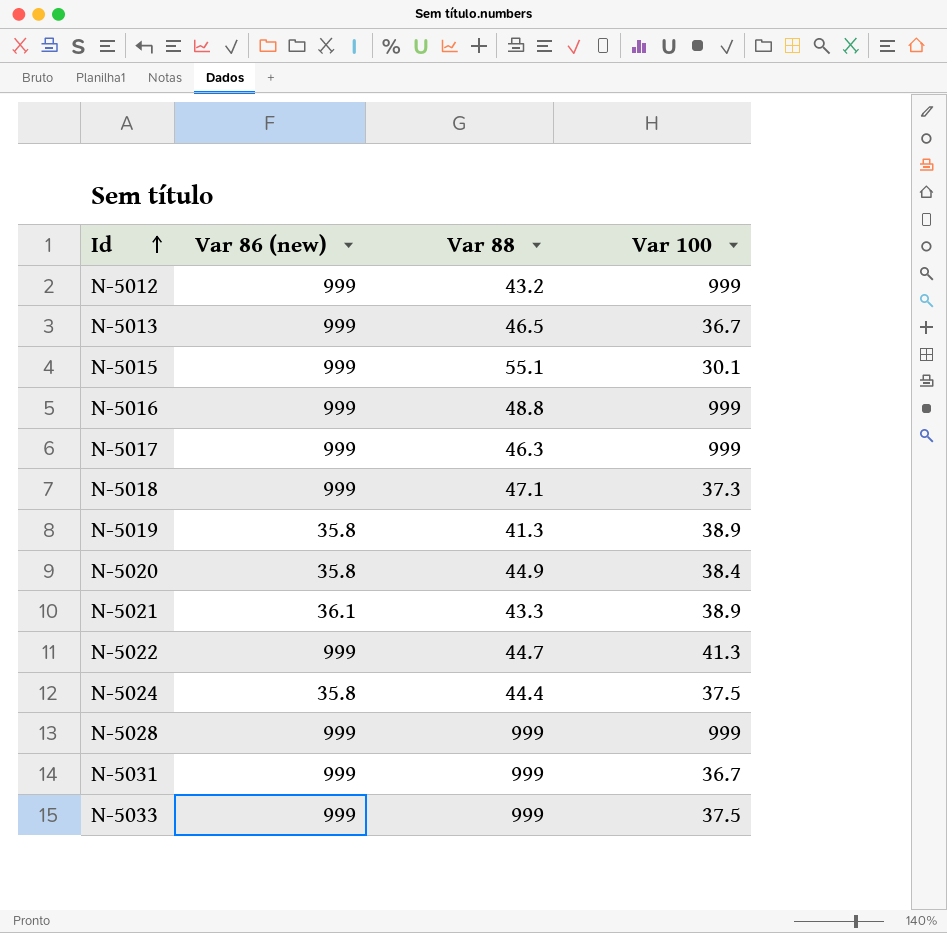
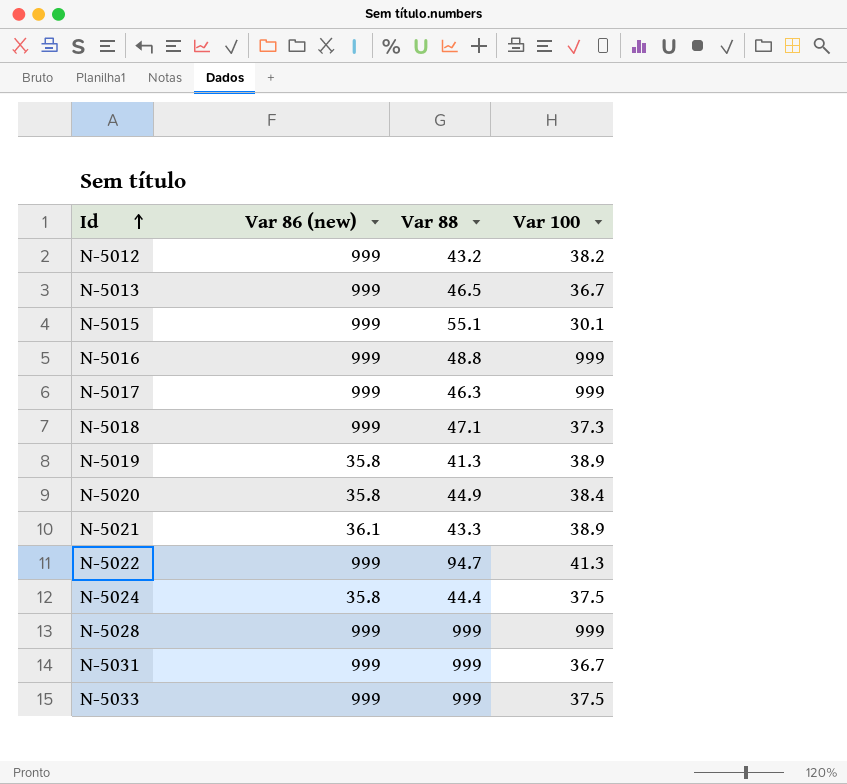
N-5012 | Var 100: 999 -> 38.2
N-5022 | Var 88: 44.7 -> 94.7

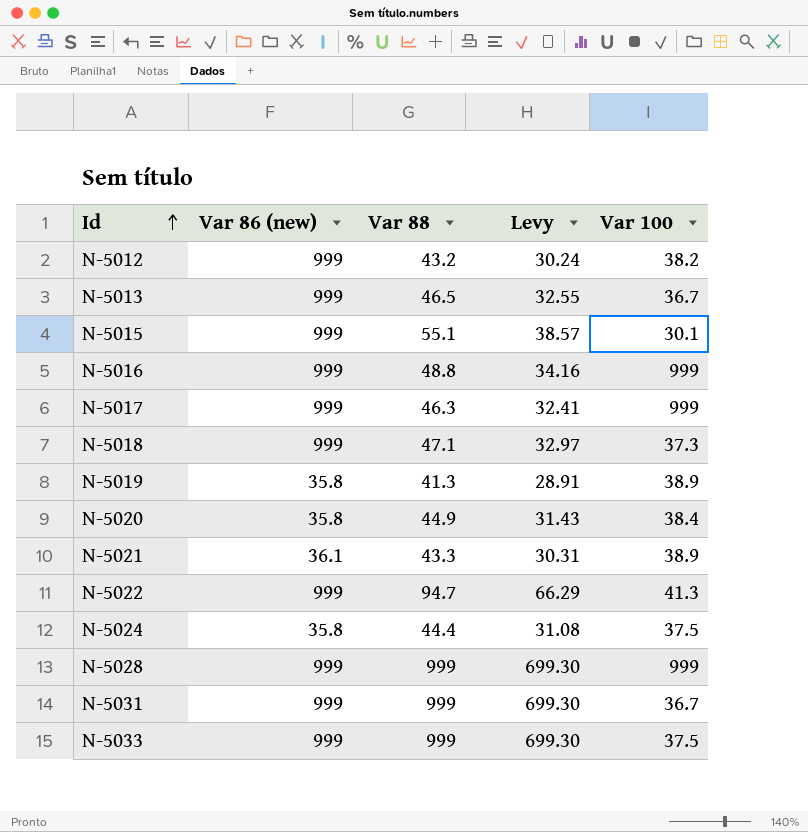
column Levy | formula: none -> [Var 88] * 0.7

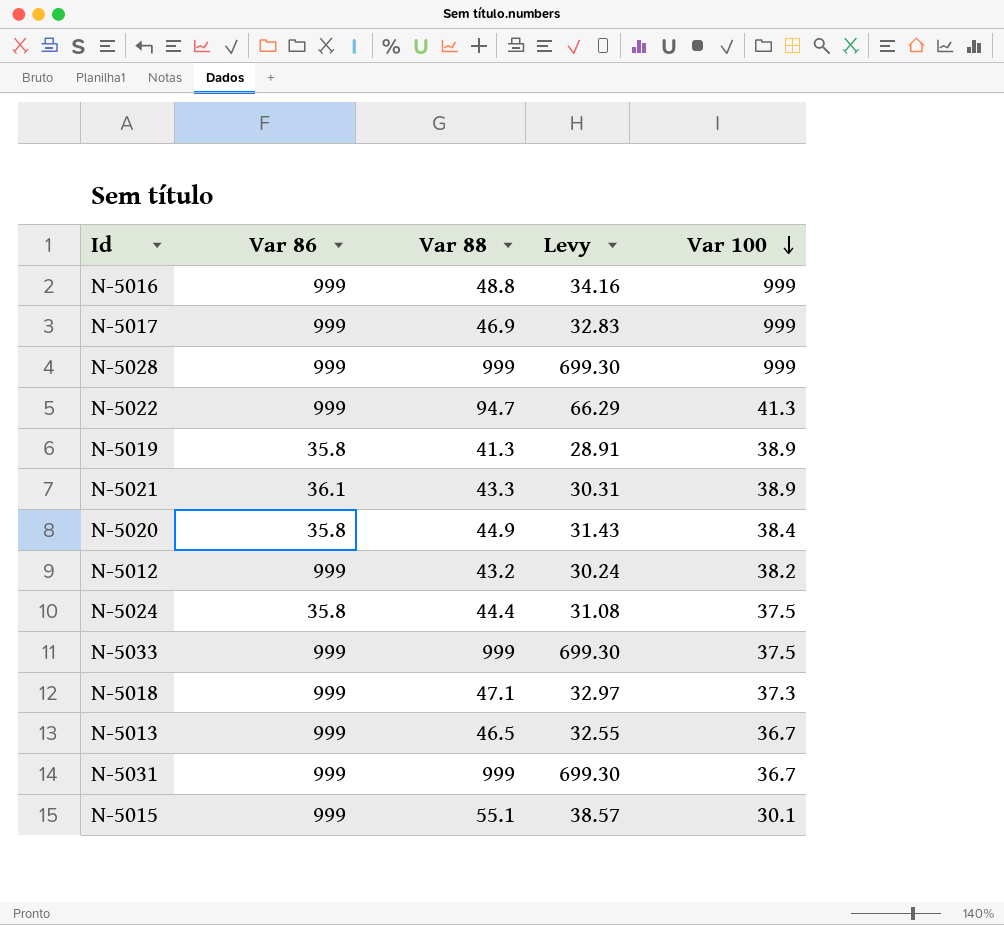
row order: Id ascending -> Var 100 descending
column name: Var 86 (new) -> Var 86
N-5017 | Var 88: 46.3 -> 46.9
N-5017 | Levy: 32.41 -> 32.83

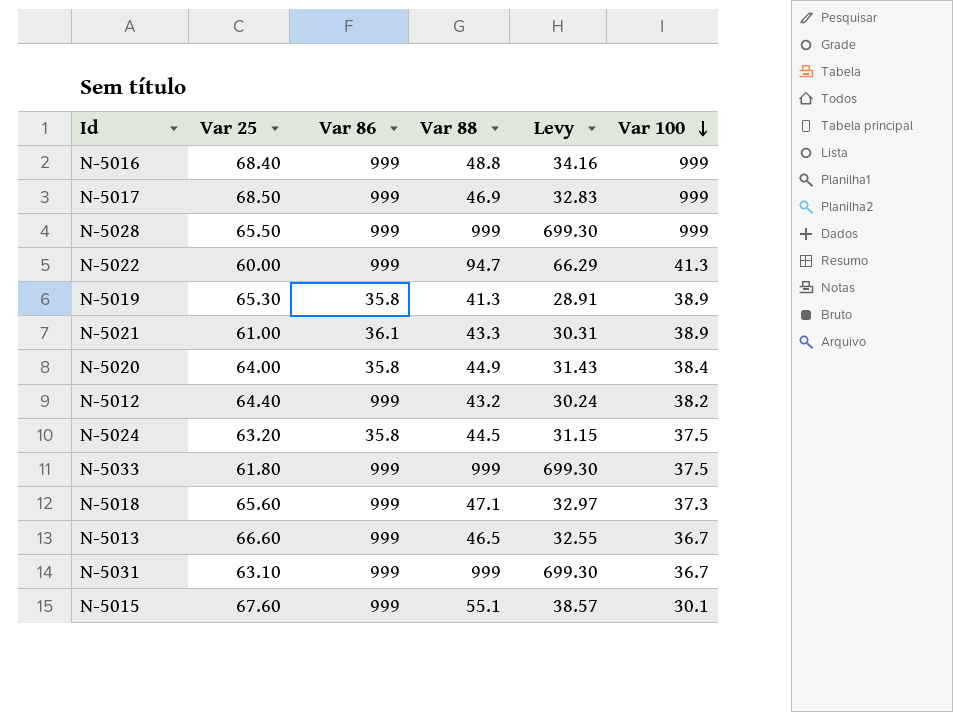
column Var 25 | position: none -> 2
N-5024 | Var 88: 44.4 -> 44.5
N-5024 | Levy: 31.08 -> 31.15

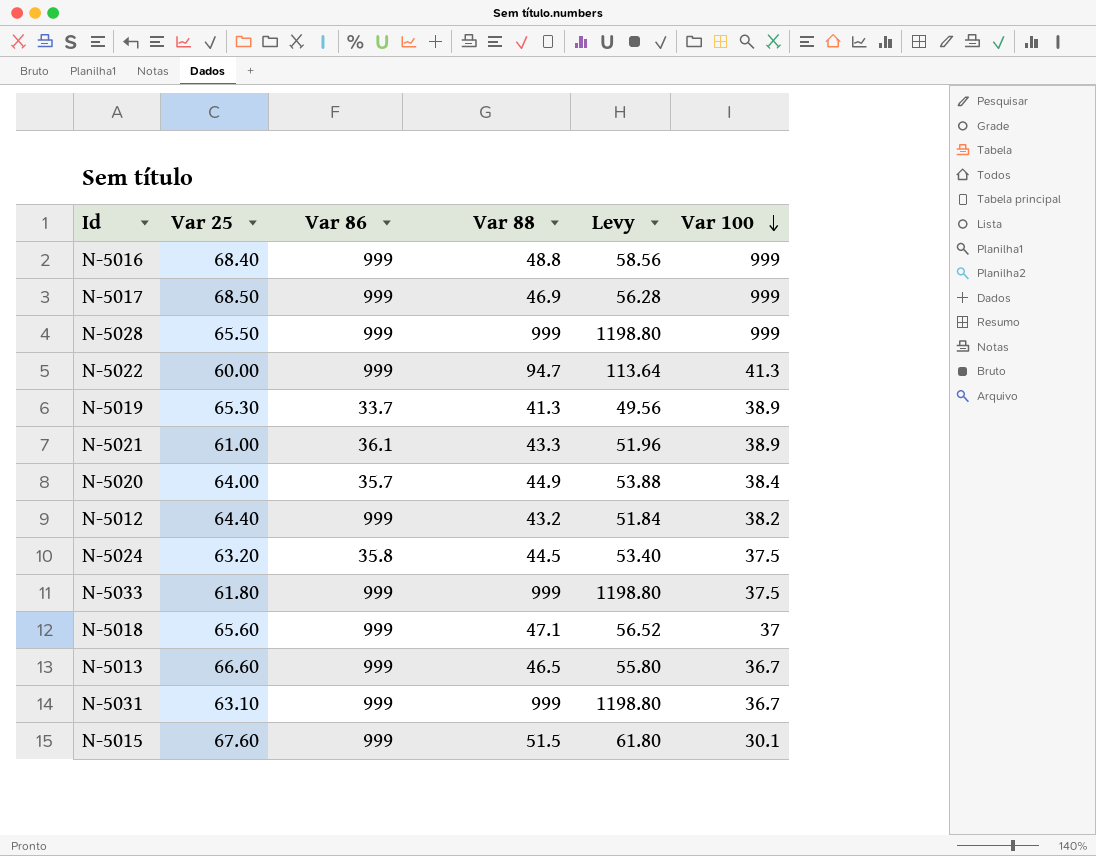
column Levy | formula: [Var 88] * 0.7 -> [Var 88] * 1.2
N-5019 | Var 86: 35.8 -> 33.7
N-5020 | Var 86: 35.8 -> 35.7
N-5018 | Var 100: 37.3 -> 37
N-5015 | Var 88: 55.1 -> 51.5

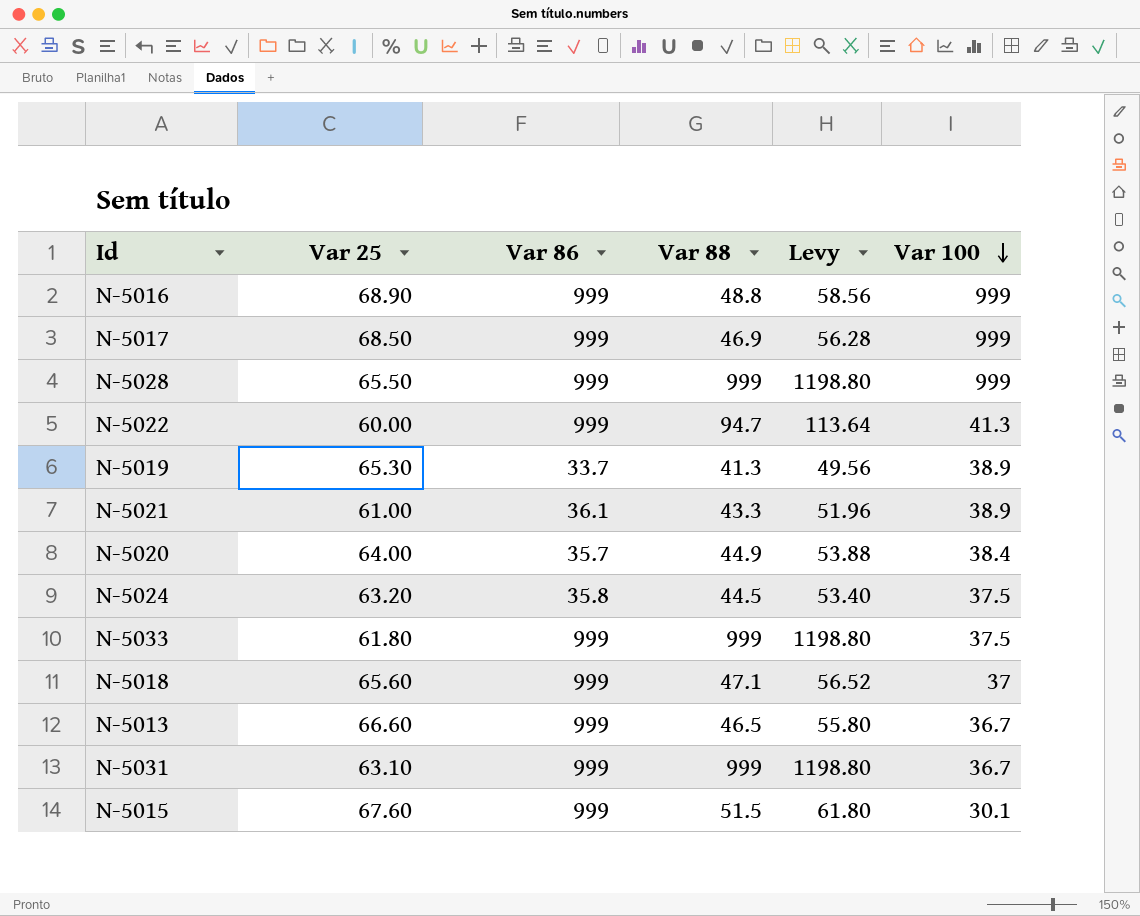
row N-5012: 64.40 | 999 | 43.2 | 51.84 | 38.2 -> none
N-5016 | Var 25: 68.40 -> 68.90

